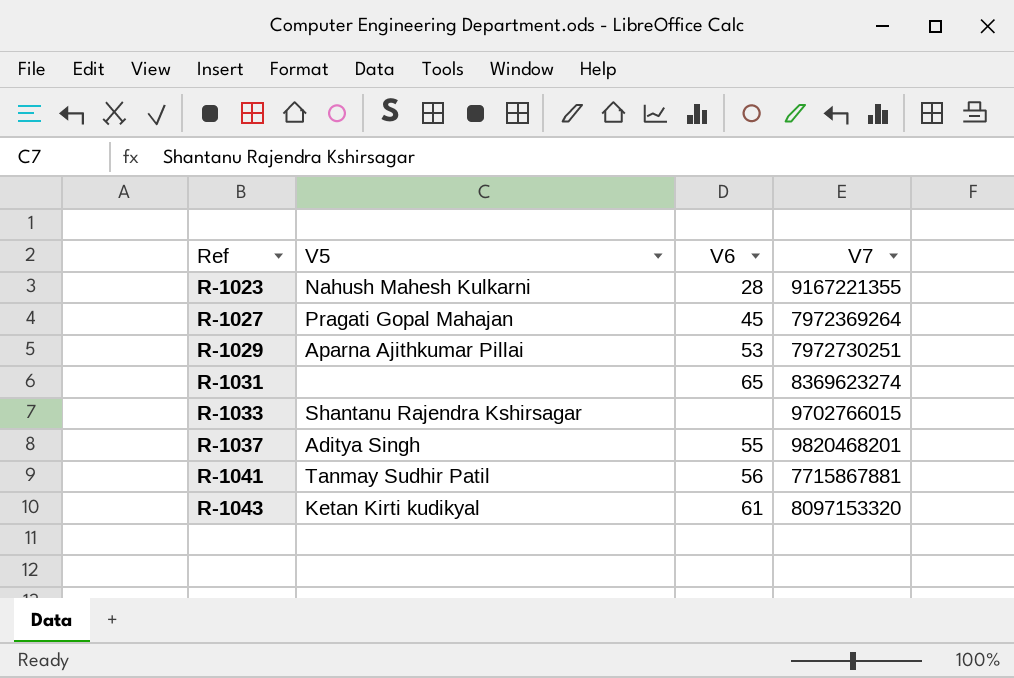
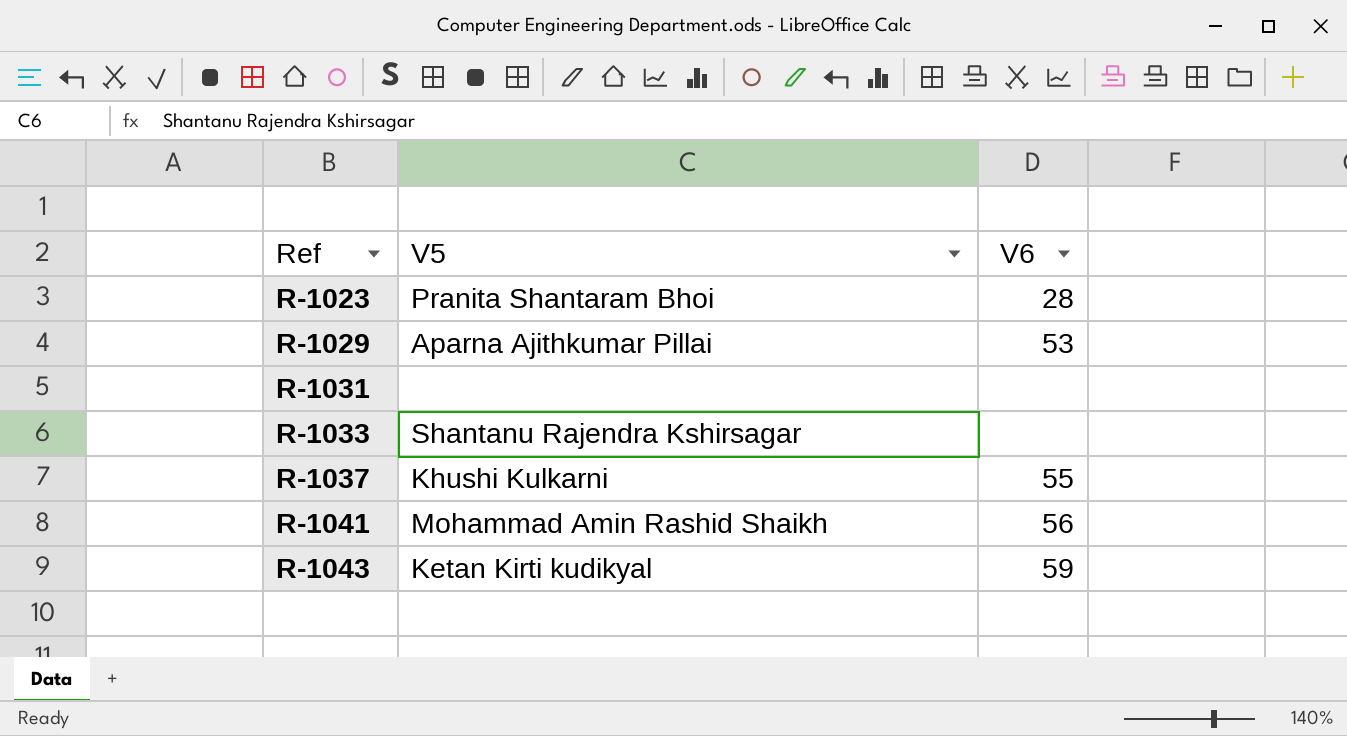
column V7 | position: 4 -> none
row R-1027: Pragati Gopal Mahajan | 45 | 7972369264 -> none
R-1023 | V5: Nahush Mahesh Kulkarni -> Pranita Shantaram Bhoi
R-1031 | V6: 65 -> none
R-1037 | V5: Aditya Singh -> Khushi Kulkarni
R-1041 | V5: Tanmay Sudhir Patil -> Mohammad Amin Rashid Shaikh
R-1043 | V6: 61 -> 59

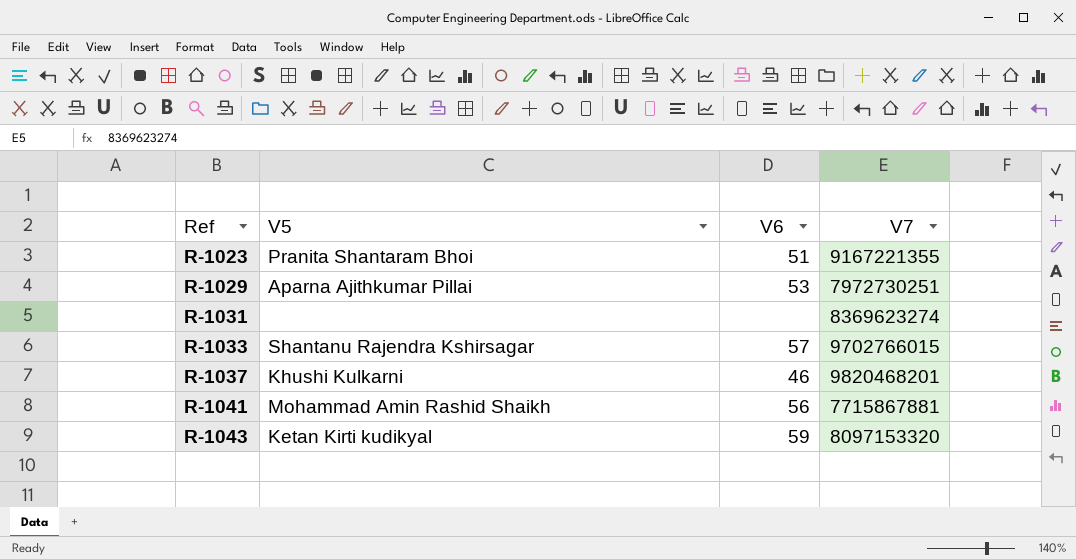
column V7 | position: none -> 4
R-1023 | V6: 28 -> 51
R-1033 | V6: none -> 57
R-1037 | V6: 55 -> 46

